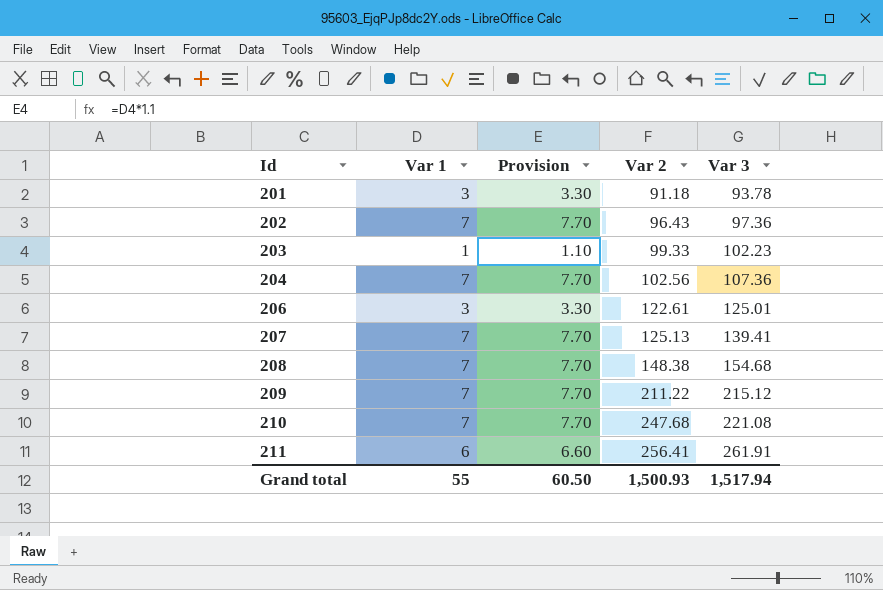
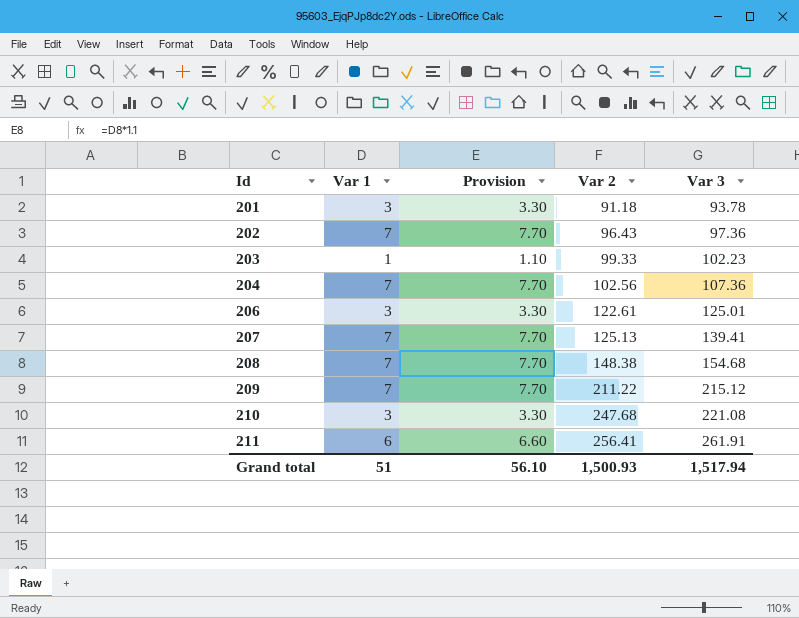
210 | Var 1: 7 -> 3
210 | Provision: 7.70 -> 3.30
Grand total | Var 1: 55 -> 51
Grand total | Provision: 60.50 -> 56.10

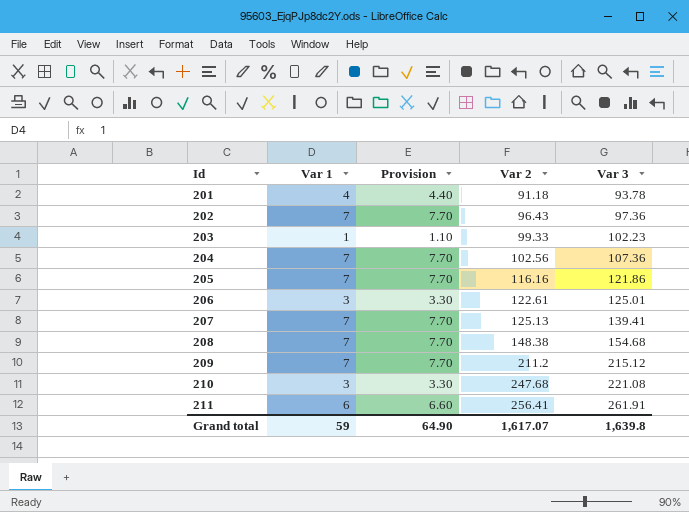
201 | Var 1: 3 -> 4
201 | Provision: 3.30 -> 4.40
row 205: none -> 7 | 7.70 | 116.16 | 121.86
209 | Var 2: 211.22 -> 211.2
Grand total | Var 1: 51 -> 59
Grand total | Provision: 56.10 -> 64.90
Grand total | Var 2: 1,500.93 -> 1,617.07
Grand total | Var 3: 1,517.94 -> 1,639.8

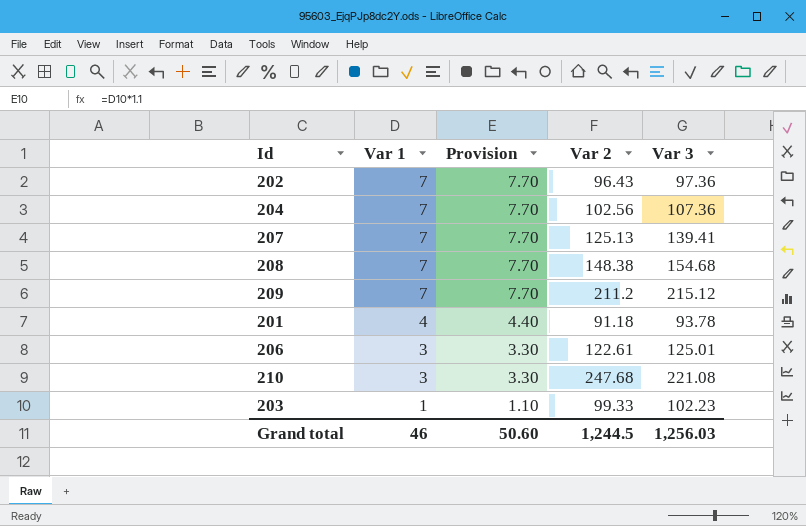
row order: Id ascending -> Var 1 descending
row 205: 7 | 7.70 | 116.16 | 121.86 -> none
row 211: 6 | 6.60 | 256.41 | 261.91 -> none
Grand total | Var 1: 59 -> 46
Grand total | Provision: 64.90 -> 50.60
Grand total | Var 2: 1,617.07 -> 1,244.5
Grand total | Var 3: 1,639.8 -> 1,256.03

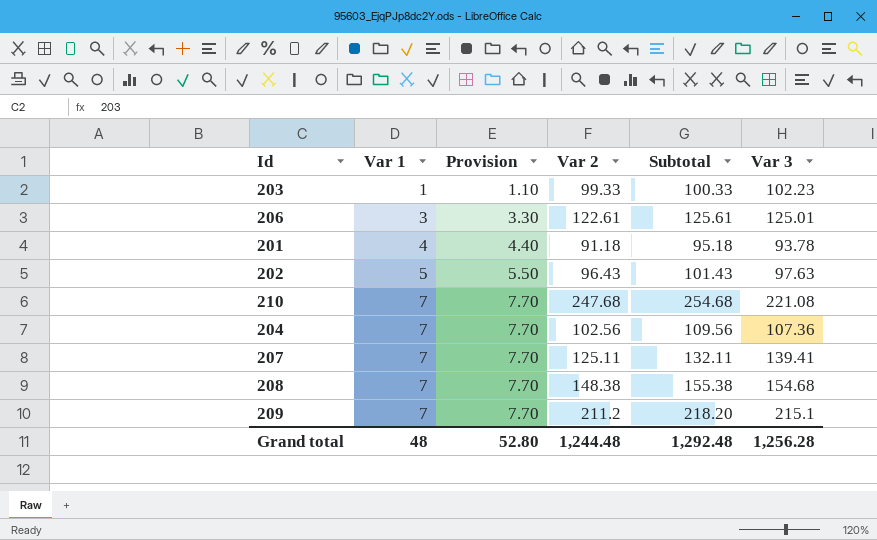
row order: Var 1 descending -> Var 1 ascending
column Subtotal | formula: none -> [Var 1] + [Var 2]
202 | Var 1: 7 -> 5
202 | Provision: 7.70 -> 5.50
202 | Var 3: 97.36 -> 97.63
210 | Var 1: 3 -> 7
210 | Provision: 3.30 -> 7.70
207 | Var 2: 125.13 -> 125.11
209 | Var 3: 215.12 -> 215.1
Grand total | Var 1: 46 -> 48
Grand total | Provision: 50.60 -> 52.80
Grand total | Var 2: 1,244.5 -> 1,244.48
Grand total | Var 3: 1,256.03 -> 1,256.28

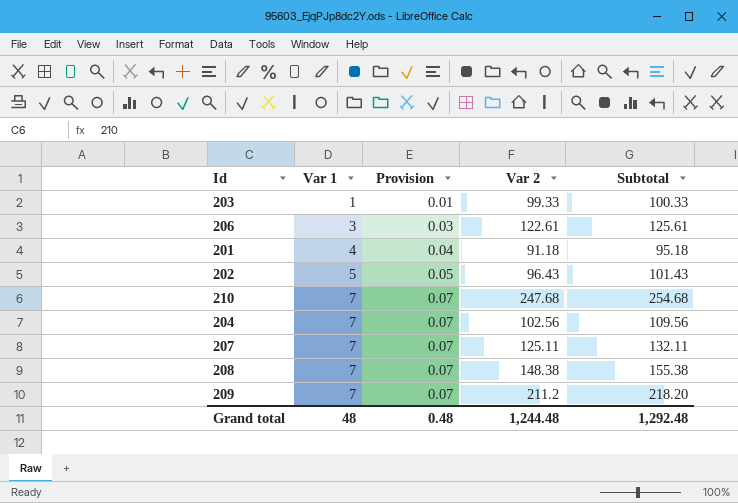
column Var 3 | position: 6 -> none
column Provision | formula: [Var 1] * 1.1 -> [Var 1] * 0.01
Grand total | Provision: 52.80 -> 0.48

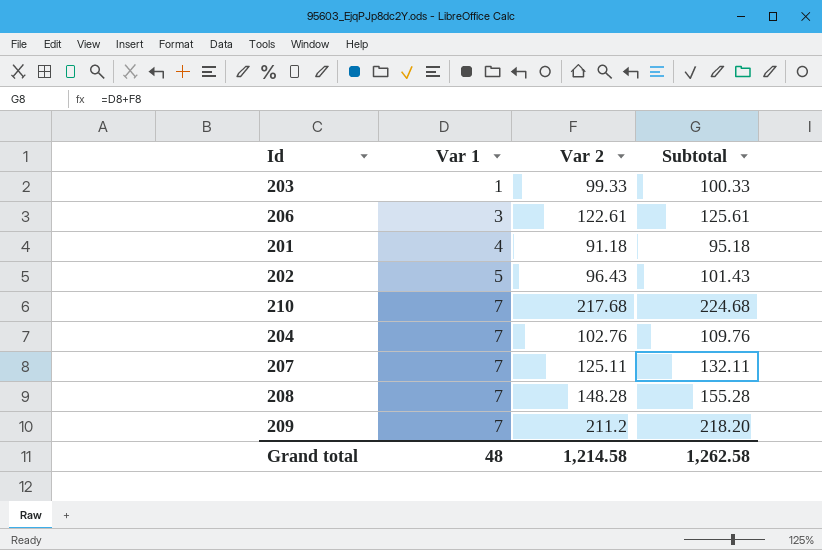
column Provision | formula: [Var 1] * 0.01 -> none
210 | Var 2: 247.68 -> 217.68
210 | Subtotal: 254.68 -> 224.68
204 | Var 2: 102.56 -> 102.76
204 | Subtotal: 109.56 -> 109.76
208 | Var 2: 148.38 -> 148.28
208 | Subtotal: 155.38 -> 155.28
Grand total | Var 2: 1,244.48 -> 1,214.58
Grand total | Subtotal: 1,292.48 -> 1,262.58

